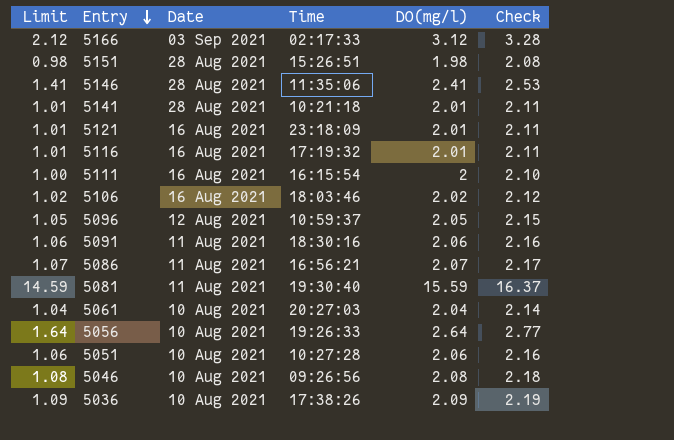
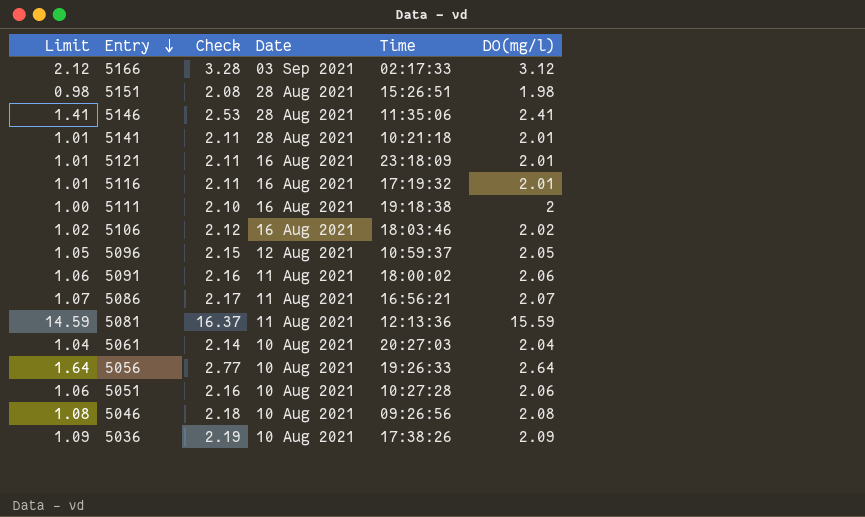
column Check | position: 6 -> 3
5111 | Time: 16:15:54 -> 19:18:38
5091 | Time: 18:30:16 -> 18:00:02
5081 | Time: 19:30:40 -> 12:13:36

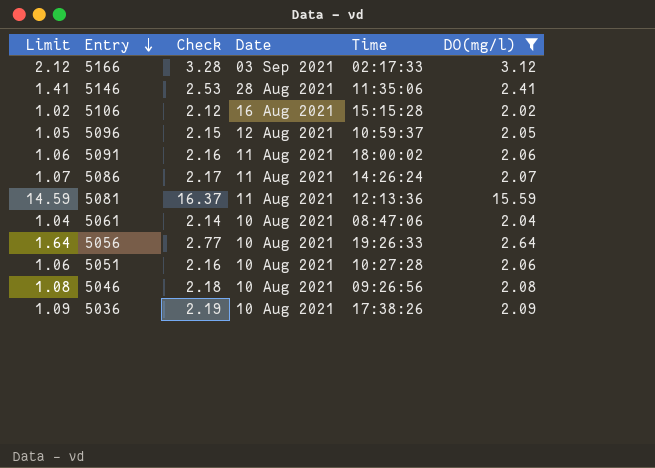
filter: none -> DO(mg/l) >= 2.02
5106 | Time: 18:03:46 -> 15:15:28
5086 | Time: 16:56:21 -> 14:26:24
5061 | Time: 20:27:03 -> 08:47:06

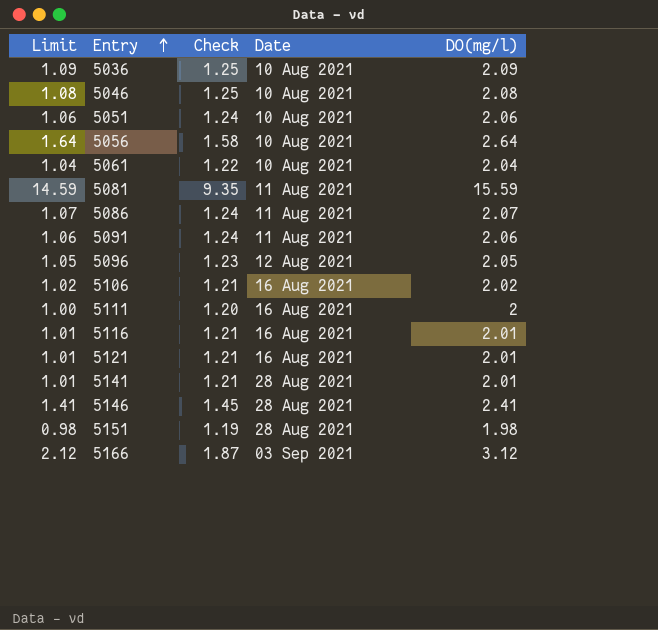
filter: DO(mg/l) >= 2.02 -> none
row order: Entry descending -> Entry ascending
column Time | position: 5 -> none
column Check | formula: [DO(mg/l)] * 1.05 -> [DO(mg/l)] * 0.6

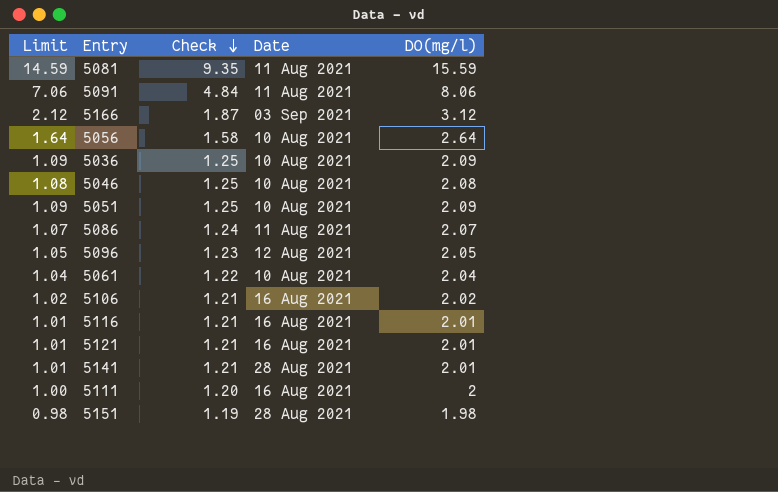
row order: Entry ascending -> Check descending
row 5146: 1.41 | 1.45 | 28 Aug 2021 | 2.41 -> none
5091 | Limit: 1.06 -> 7.06
5091 | Check: 1.24 -> 4.84
5091 | DO(mg/l): 2.06 -> 8.06
5051 | Limit: 1.06 -> 1.09
5051 | Check: 1.24 -> 1.25
5051 | DO(mg/l): 2.06 -> 2.09

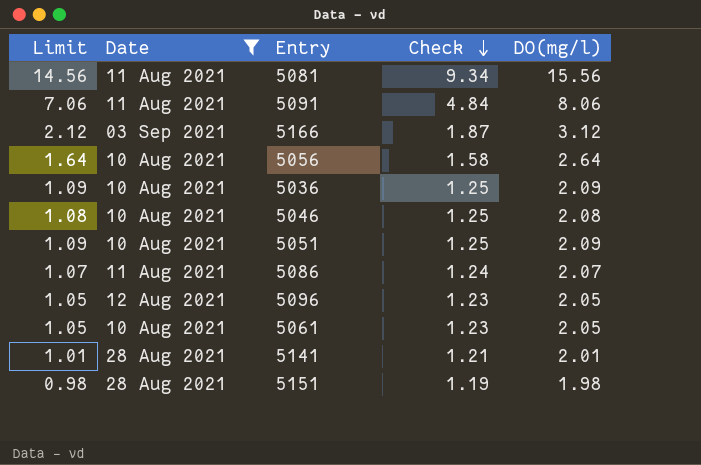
filter: none -> Date != 16 Aug 2021
column Date | position: 4 -> 2
5081 | Limit: 14.59 -> 14.56
5081 | Check: 9.35 -> 9.34
5081 | DO(mg/l): 15.59 -> 15.56
5061 | Limit: 1.04 -> 1.05
5061 | Check: 1.22 -> 1.23
5061 | DO(mg/l): 2.04 -> 2.05

